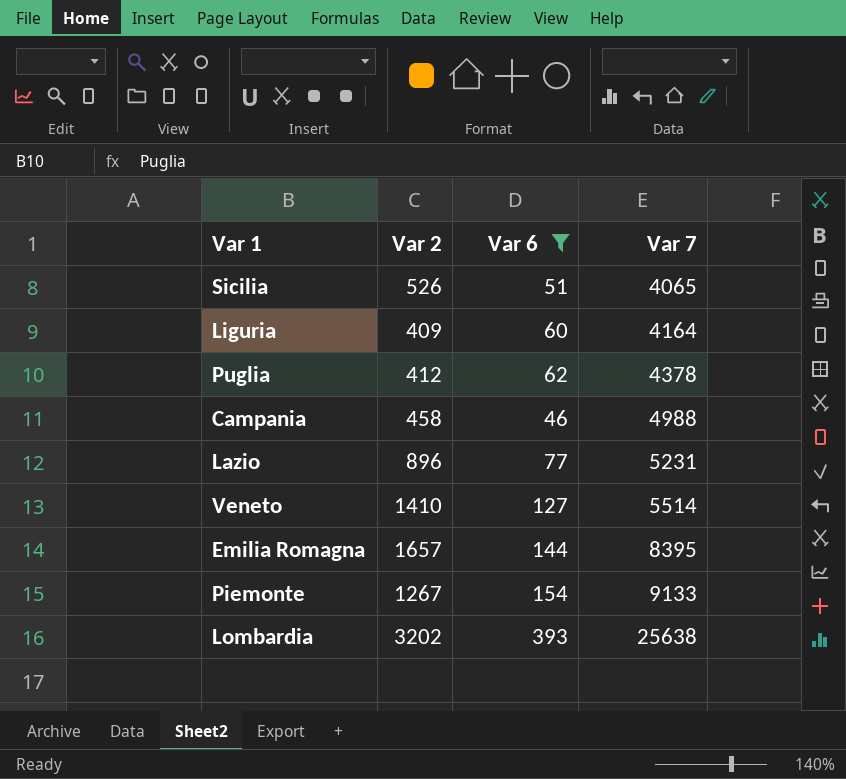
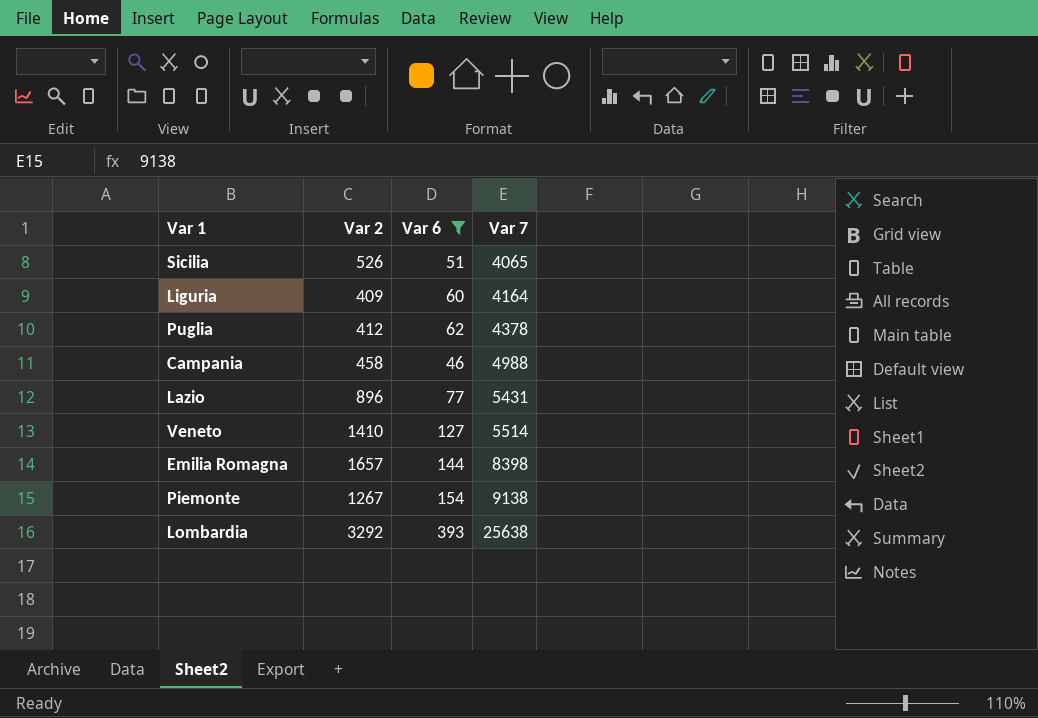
Lazio | Var 7: 5231 -> 5431
Emilia Romagna | Var 7: 8395 -> 8398
Piemonte | Var 7: 9133 -> 9138
Lombardia | Var 2: 3202 -> 3292

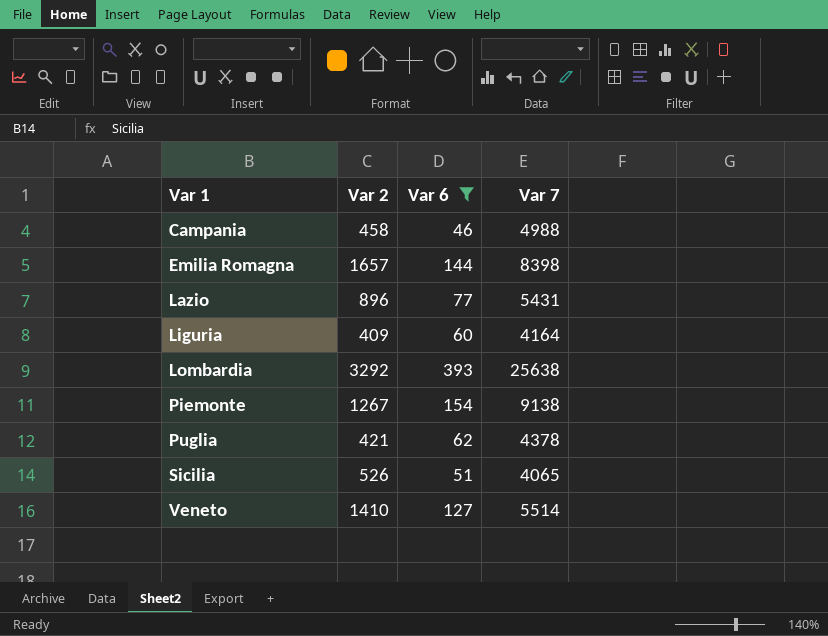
row order: Var 7 ascending -> Var 1 ascending
Puglia | Var 2: 412 -> 421

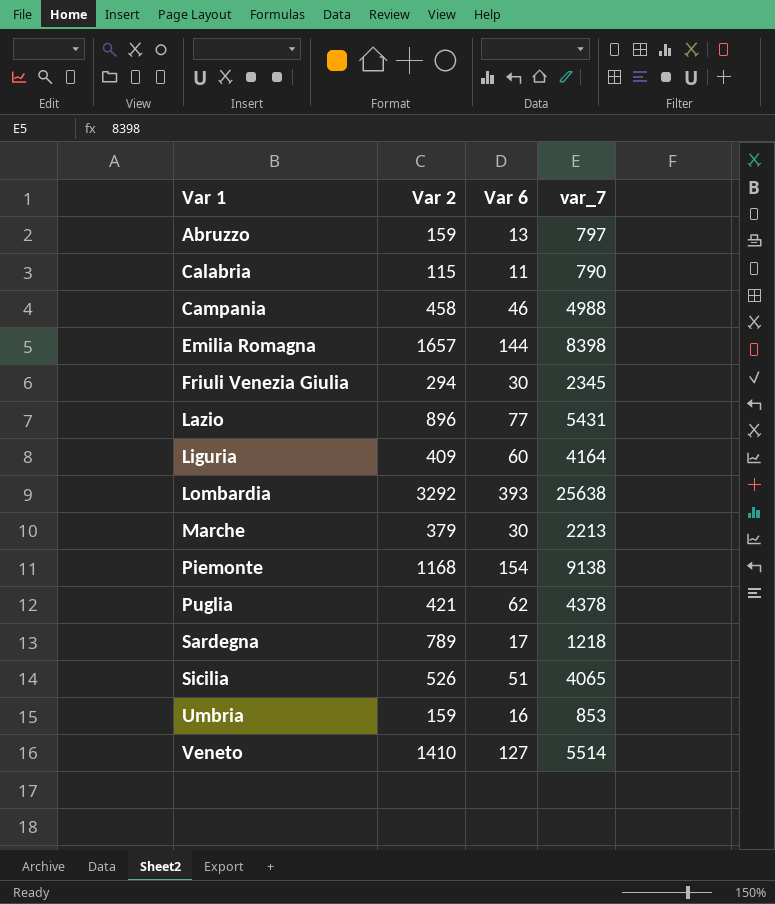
filter: Var 6 >= 46 -> none
column name: Var 7 -> var_7
Piemonte | Var 2: 1267 -> 1168

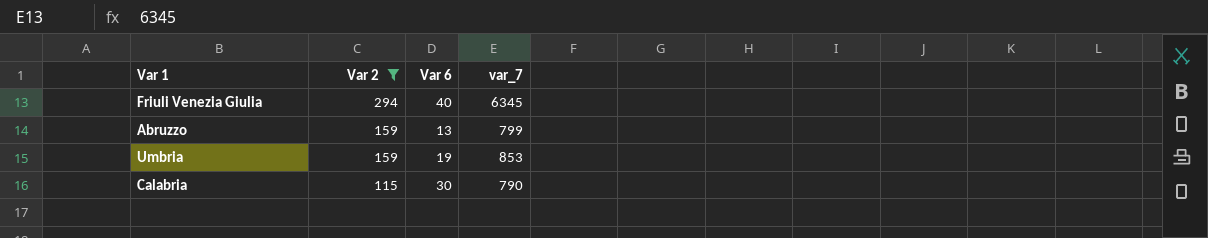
filter: none -> Var 2 <= 294
row order: Var 1 ascending -> Var 2 descending
Friuli Venezia Giulia | Var 6: 30 -> 40
Friuli Venezia Giulia | var_7: 2345 -> 6345
Abruzzo | var_7: 797 -> 799
Umbria | Var 6: 16 -> 19
Calabria | Var 6: 11 -> 30

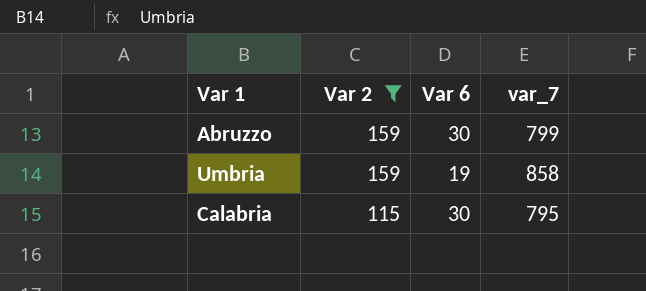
row Friuli Venezia Giulia: 294 | 40 | 6345 -> none
Abruzzo | Var 6: 13 -> 30
Umbria | var_7: 853 -> 858
Calabria | var_7: 790 -> 795

